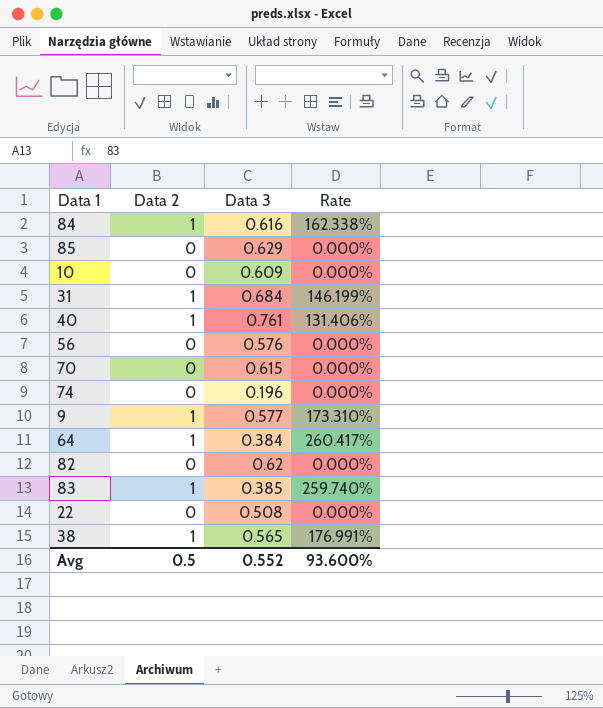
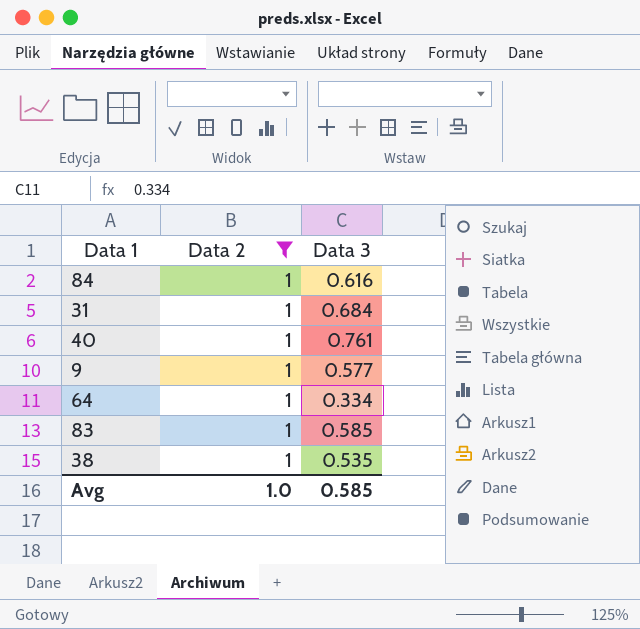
filter: none -> Data 2 = 1
column Rate | formula: [Data 2] / [Data 3] -> none
64 | Data 3: 0.384 -> 0.334
83 | Data 3: 0.385 -> 0.585
38 | Data 3: 0.565 -> 0.535
Avg | Data 2: 0.5 -> 1.0
Avg | Data 3: 0.552 -> 0.585

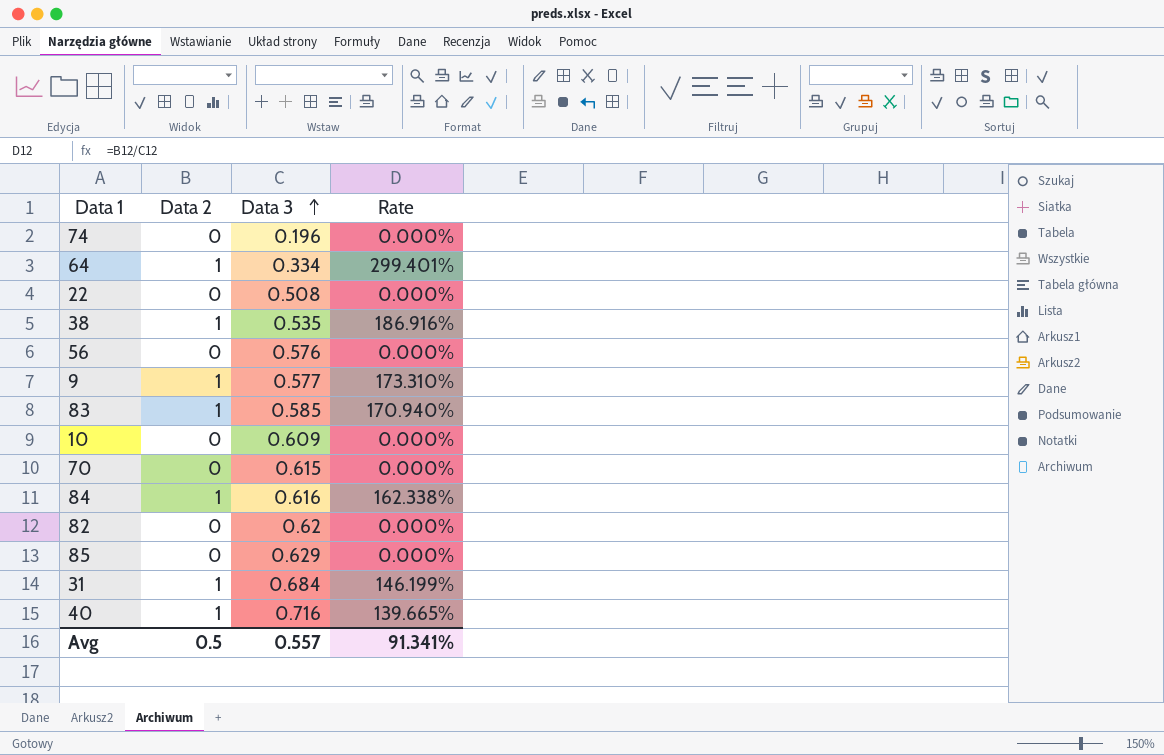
filter: Data 2 = 1 -> none
row order: none -> Data 3 ascending
column Rate | formula: none -> [Data 2] / [Data 3]
40 | Data 3: 0.761 -> 0.716
Avg | Data 2: 1.0 -> 0.5
Avg | Data 3: 0.585 -> 0.557

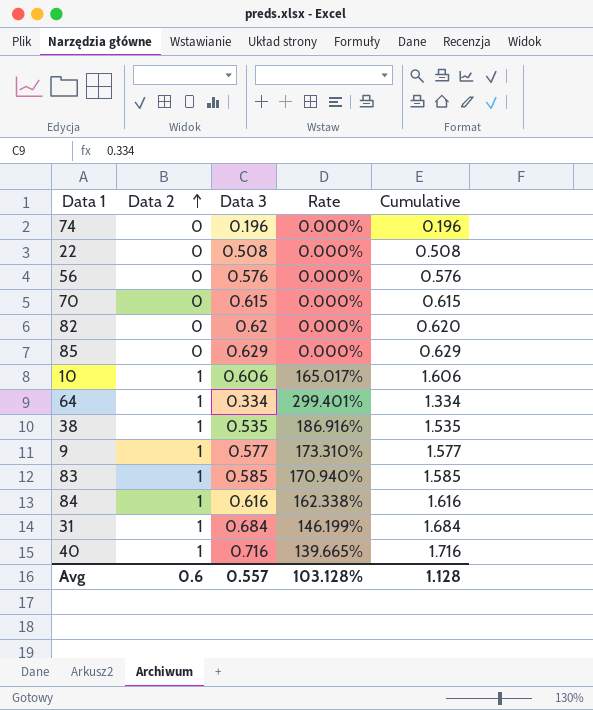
row order: Data 3 ascending -> Data 2 ascending
column Cumulative | formula: none -> [Data 2] + [Data 3]
10 | Data 2: 0 -> 1
10 | Data 3: 0.609 -> 0.606
10 | Rate: 0.000% -> 165.017%
Avg | Data 2: 0.5 -> 0.6
Avg | Rate: 91.341% -> 103.128%

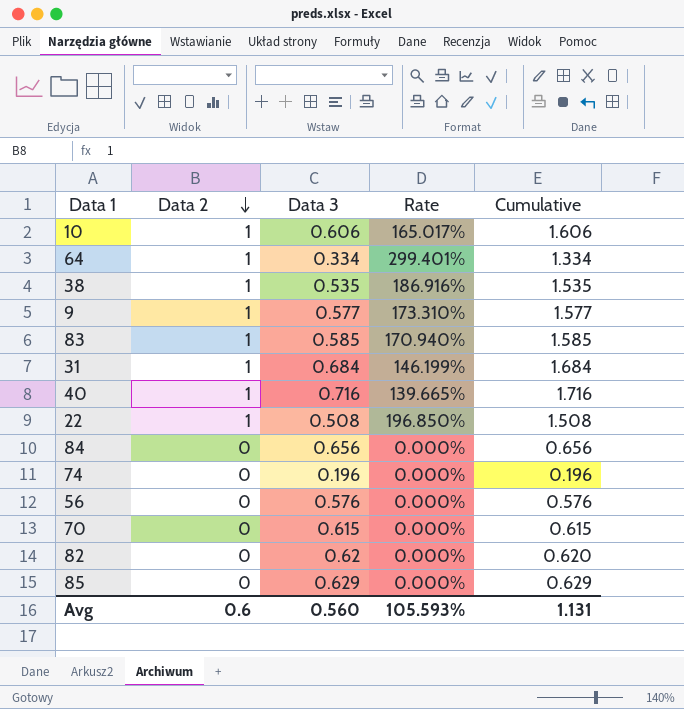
row order: Data 2 ascending -> Data 2 descending
22 | Data 2: 0 -> 1
22 | Rate: 0.000% -> 196.850%
22 | Cumulative: 0.508 -> 1.508
84 | Data 2: 1 -> 0
84 | Data 3: 0.616 -> 0.656
84 | Rate: 162.338% -> 0.000%
84 | Cumulative: 1.616 -> 0.656
Avg | Data 3: 0.557 -> 0.560
Avg | Rate: 103.128% -> 105.593%
Avg | Cumulative: 1.128 -> 1.131

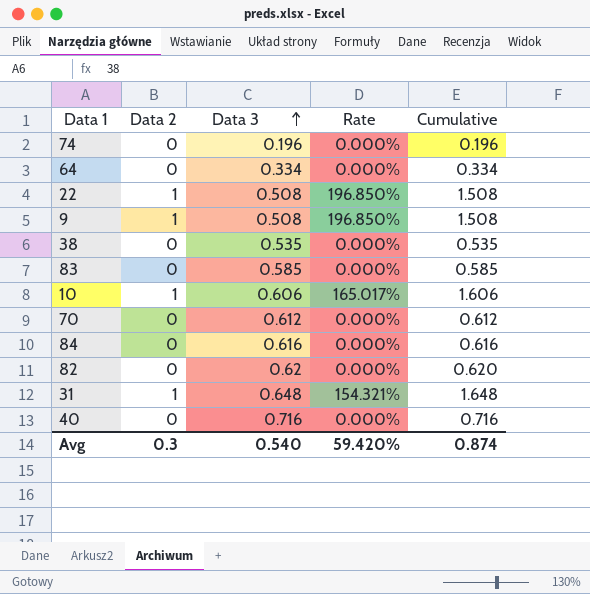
row order: Data 2 descending -> Data 3 ascending
row 56: 0 | 0.576 | 0.000% | 0.576 -> none
row 85: 0 | 0.629 | 0.000% | 0.629 -> none
64 | Data 2: 1 -> 0
64 | Rate: 299.401% -> 0.000%
64 | Cumulative: 1.334 -> 0.334
9 | Data 3: 0.577 -> 0.508
9 | Rate: 173.310% -> 196.850%
9 | Cumulative: 1.577 -> 1.508
38 | Data 2: 1 -> 0
38 | Rate: 186.916% -> 0.000%
38 | Cumulative: 1.535 -> 0.535
83 | Data 2: 1 -> 0
83 | Rate: 170.940% -> 0.000%
83 | Cumulative: 1.585 -> 0.585
70 | Data 3: 0.615 -> 0.612
70 | Cumulative: 0.615 -> 0.612
84 | Data 3: 0.656 -> 0.616
84 | Cumulative: 0.656 -> 0.616
31 | Data 3: 0.684 -> 0.648
31 | Rate: 146.199% -> 154.321%
31 | Cumulative: 1.684 -> 1.648
40 | Data 2: 1 -> 0
40 | Rate: 139.665% -> 0.000%
40 | Cumulative: 1.716 -> 0.716
Avg | Data 2: 0.6 -> 0.3
Avg | Data 3: 0.560 -> 0.540
Avg | Rate: 105.593% -> 59.420%
Avg | Cumulative: 1.131 -> 0.874

